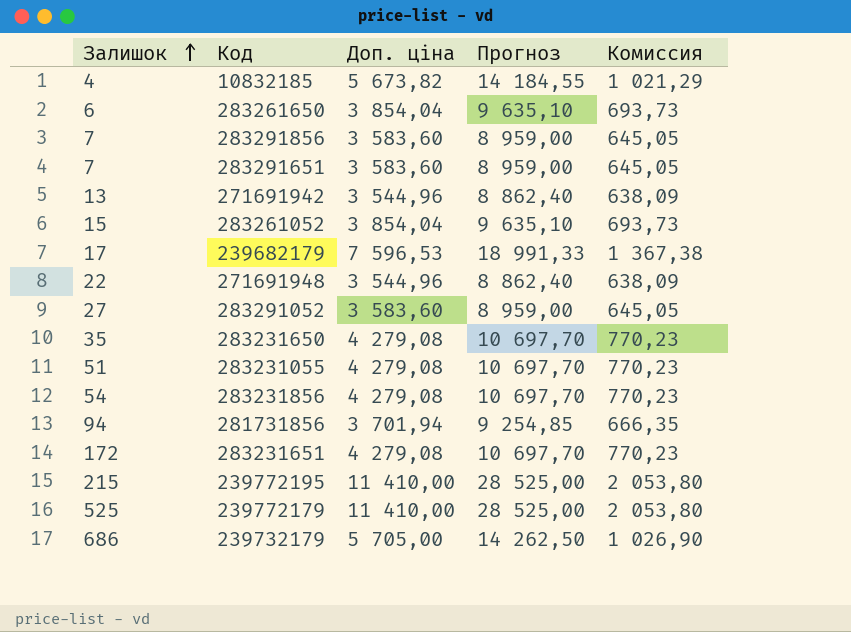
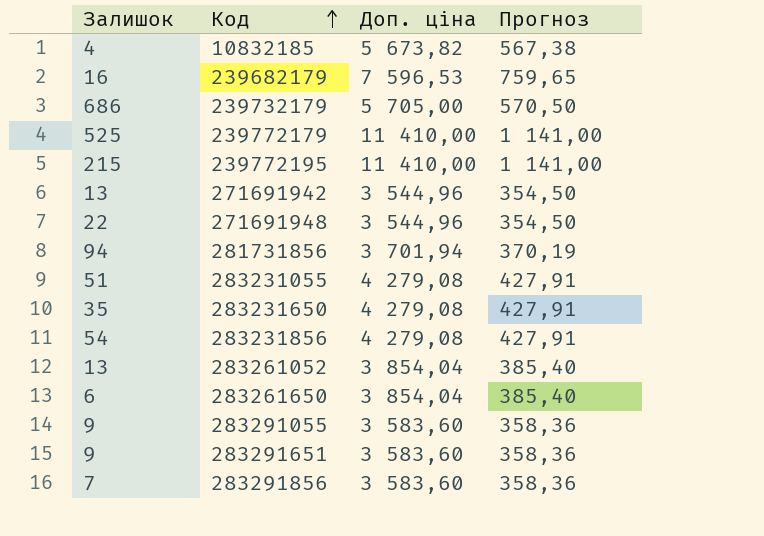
row order: Залишок ascending -> Код ascending
column Комиссия | formula: [Доп. ціна] * 0,18 -> none
column Прогноз | formula: [Доп. ціна] * 2,5 -> [Доп. ціна] * 0,1
row 283291052: 27 | 3 583,60 | 8 959,00 | 645,05 -> none
row 283231651: 172 | 4 279,08 | 10 697,70 | 770,23 -> none
239682179 | Залишок: 17 -> 16
283261052 | Залишок: 15 -> 13
row 283291055: none -> 9 | 3 583,60 | 358,36
283291651 | Залишок: 7 -> 9

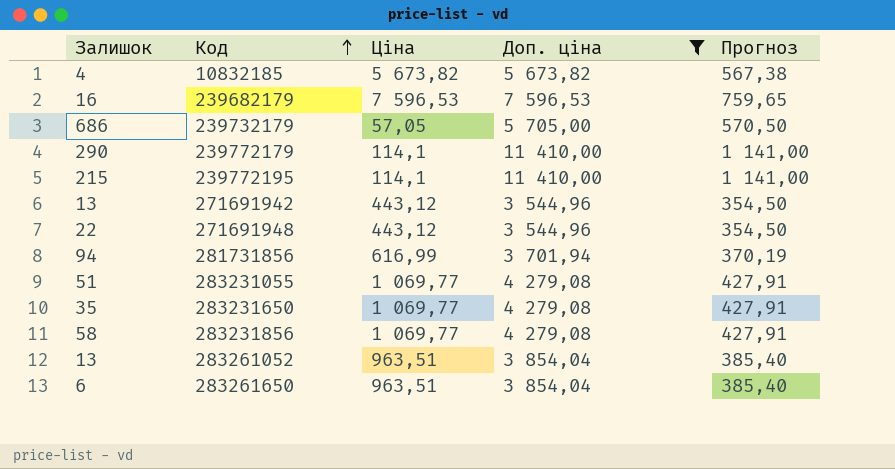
filter: none -> Доп. ціна != 3 583,60
column Ціна | position: none -> 3
239772179 | Залишок: 525 -> 290
283231856 | Залишок: 54 -> 58

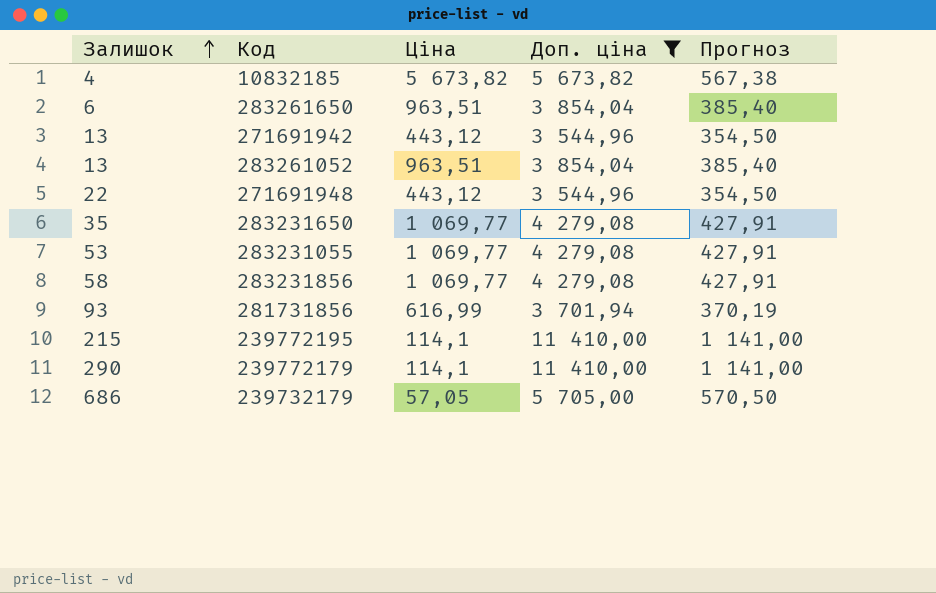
row order: Код ascending -> Залишок ascending
row 239682179: 16 | 7 596,53 | 7 596,53 | 759,65 -> none
283231055 | Залишок: 51 -> 53
281731856 | Залишок: 94 -> 93

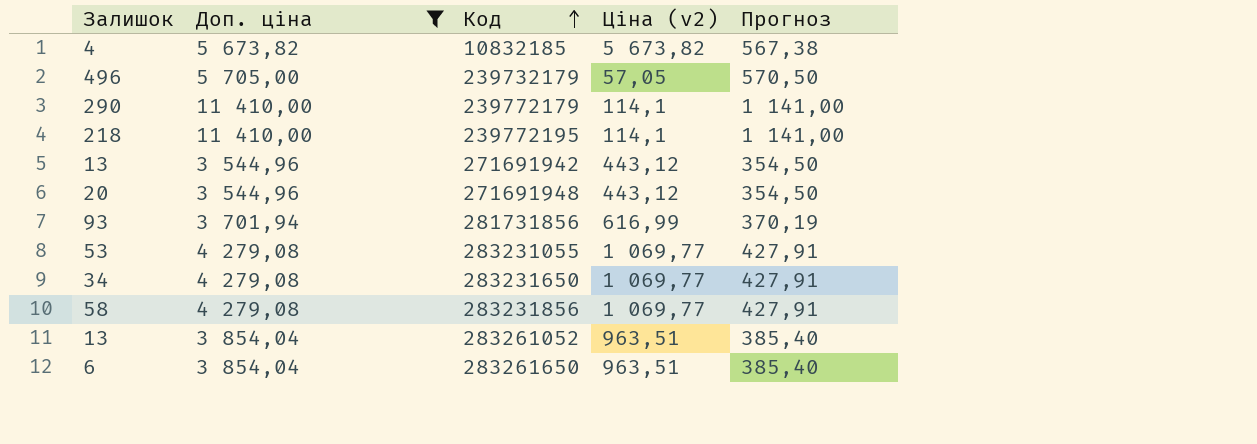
row order: Залишок ascending -> Код ascending
column Доп. ціна | position: 4 -> 2
column name: Ціна -> Ціна (v2)
239732179 | Залишок: 686 -> 496
239772195 | Залишок: 215 -> 218
271691948 | Залишок: 22 -> 20
283231650 | Залишок: 35 -> 34

